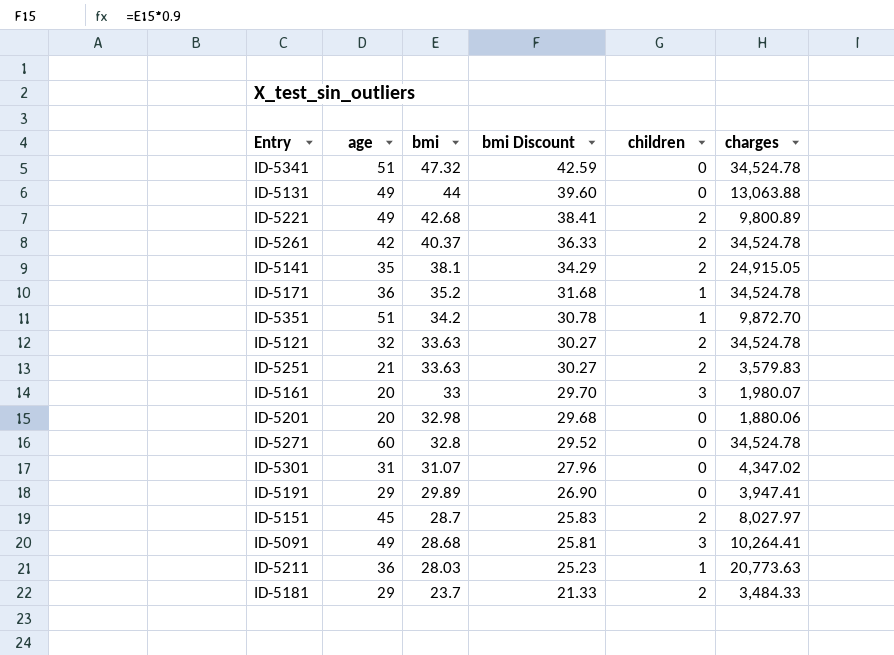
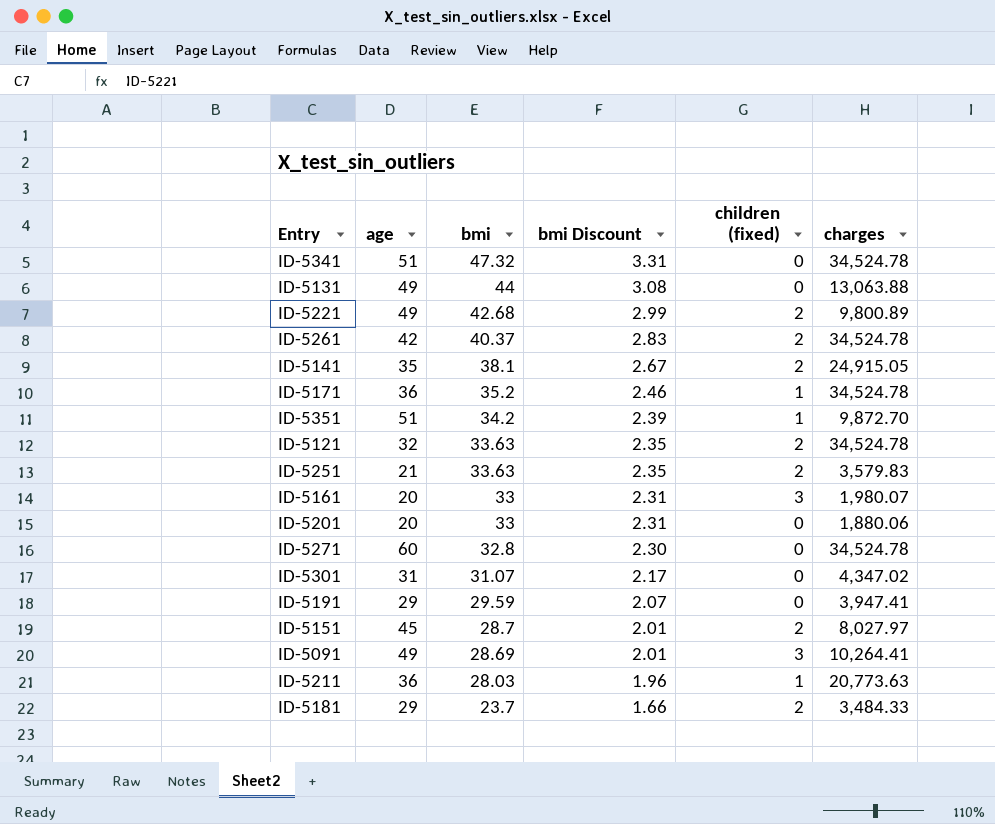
column bmi Discount | formula: [bmi] * 0.9 -> [bmi] * 0.07
column name: children -> children (fixed)
ID-5201 | bmi: 32.98 -> 33
ID-5191 | bmi: 29.89 -> 29.59
ID-5091 | bmi: 28.68 -> 28.69

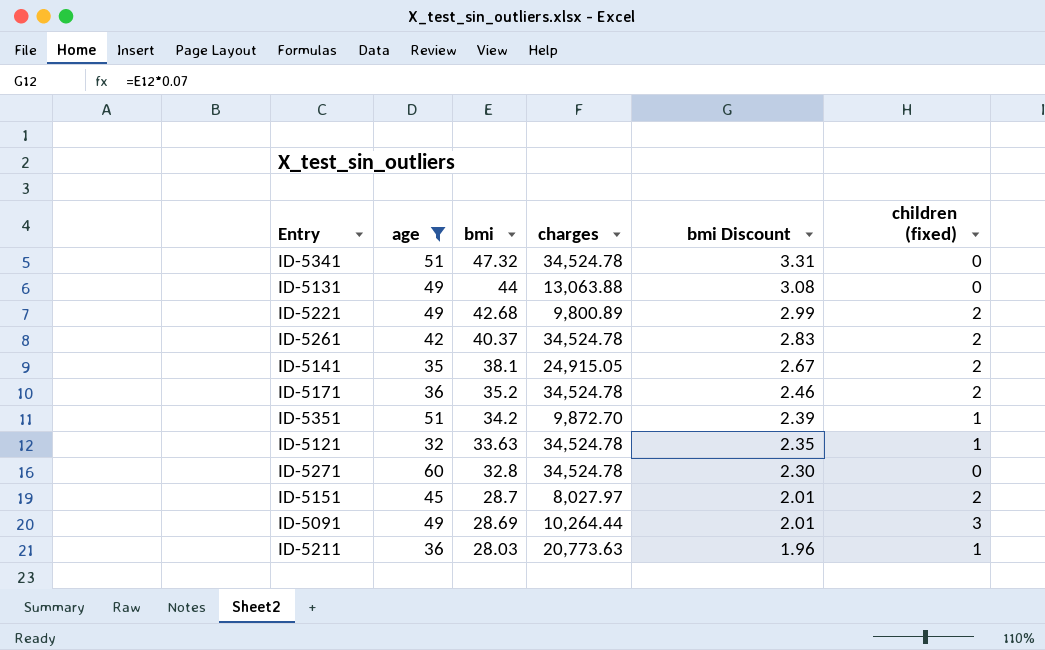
filter: none -> age >= 32
column charges | position: 6 -> 4
ID-5171 | children (fixed): 1 -> 2
ID-5121 | children (fixed): 2 -> 1
ID-5091 | charges: 10,264.41 -> 10,264.44

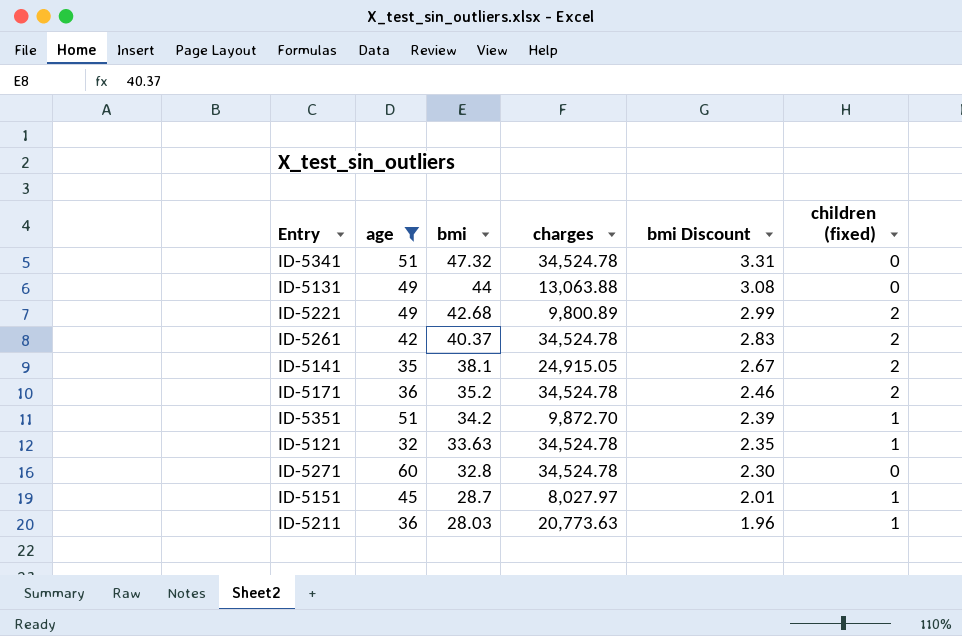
row ID-5091: 49 | 28.69 | 10,264.44 | 2.01 | 3 -> none
ID-5151 | children (fixed): 2 -> 1

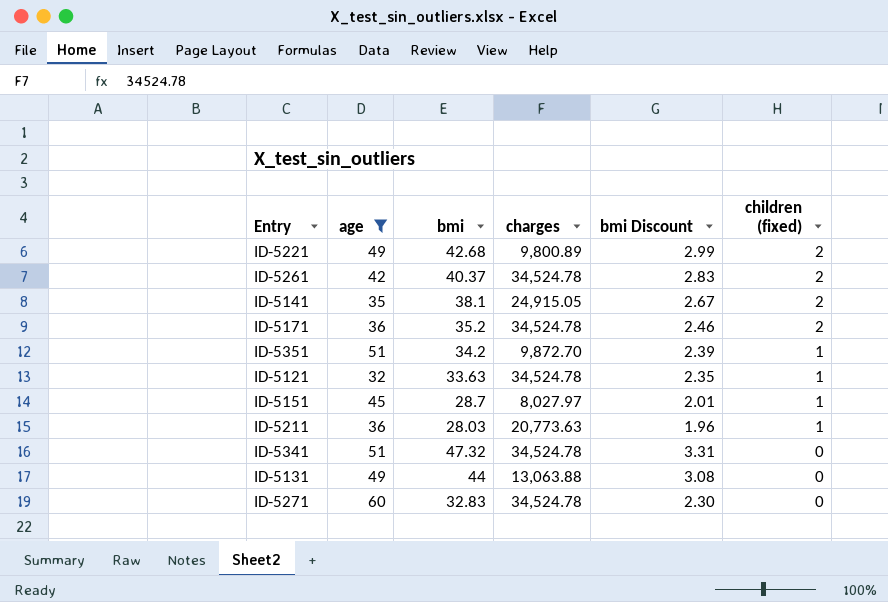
row order: bmi descending -> children (fixed) descending
ID-5271 | bmi: 32.8 -> 32.83

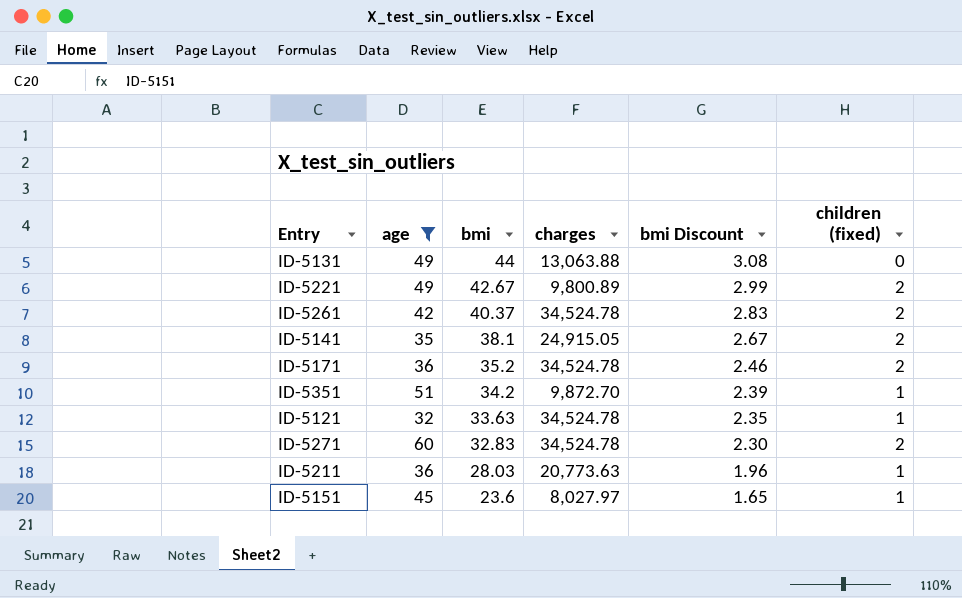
row order: children (fixed) descending -> bmi descending
row ID-5341: 51 | 47.32 | 34,524.78 | 3.31 | 0 -> none
ID-5221 | bmi: 42.68 -> 42.67
ID-5271 | children (fixed): 0 -> 2
ID-5151 | bmi: 28.7 -> 23.6
ID-5151 | bmi Discount: 2.01 -> 1.65

